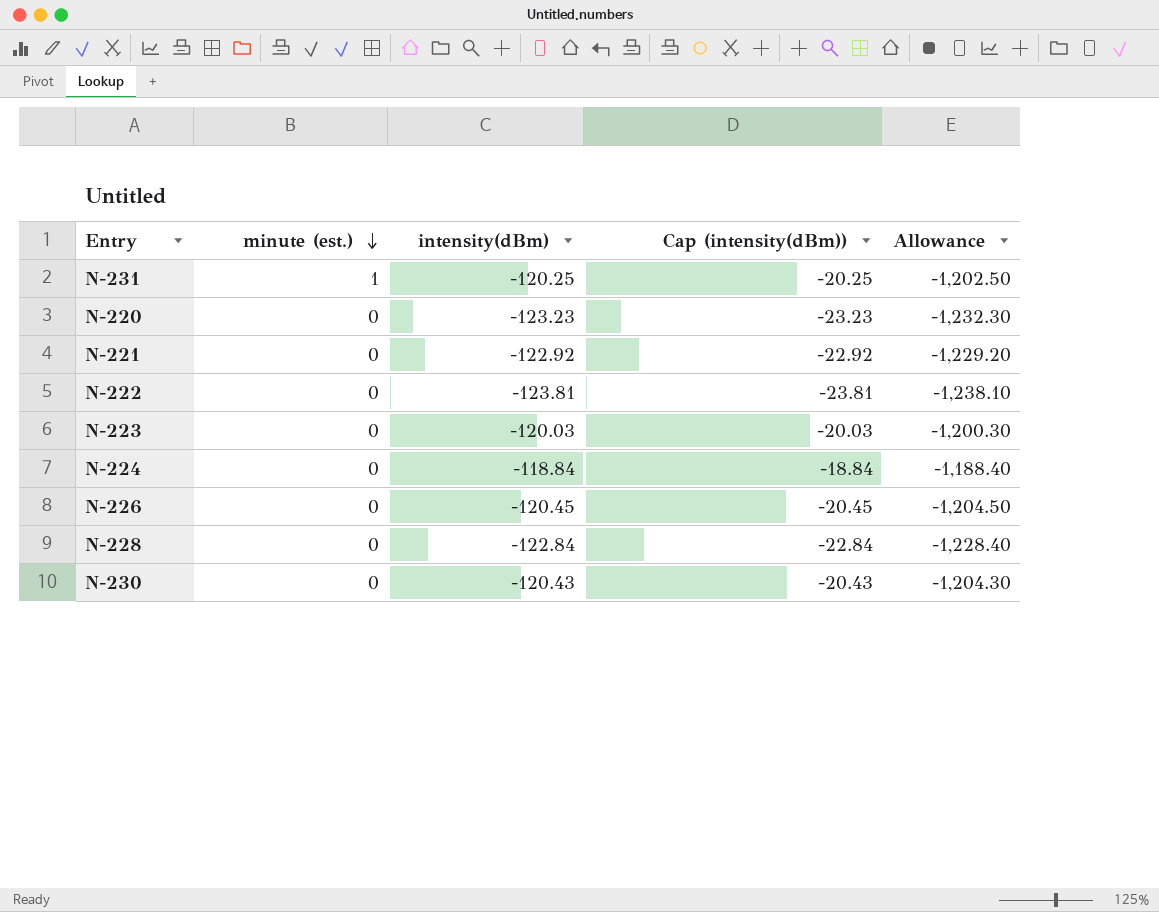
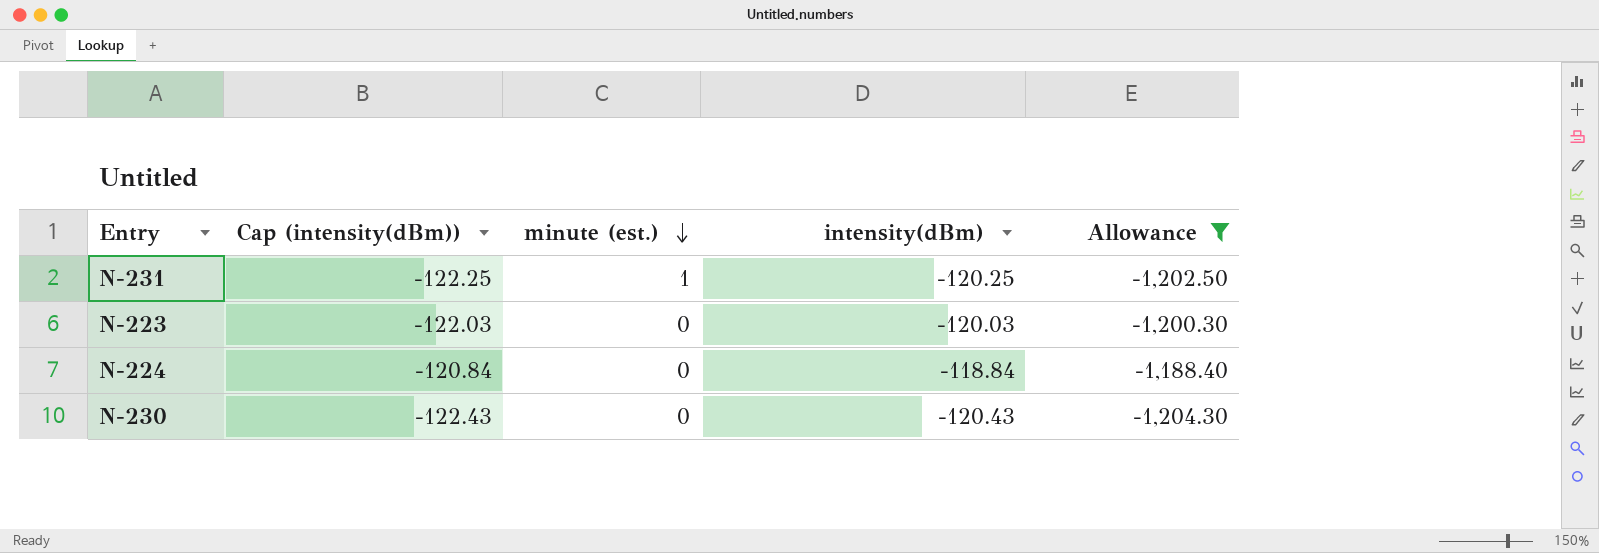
filter: none -> Allowance >= -1,204.30
column Cap (intensity(dBm)) | formula: [intensity(dBm)] + 100 -> [intensity(dBm)] - 2
column Cap (intensity(dBm)) | position: 4 -> 2

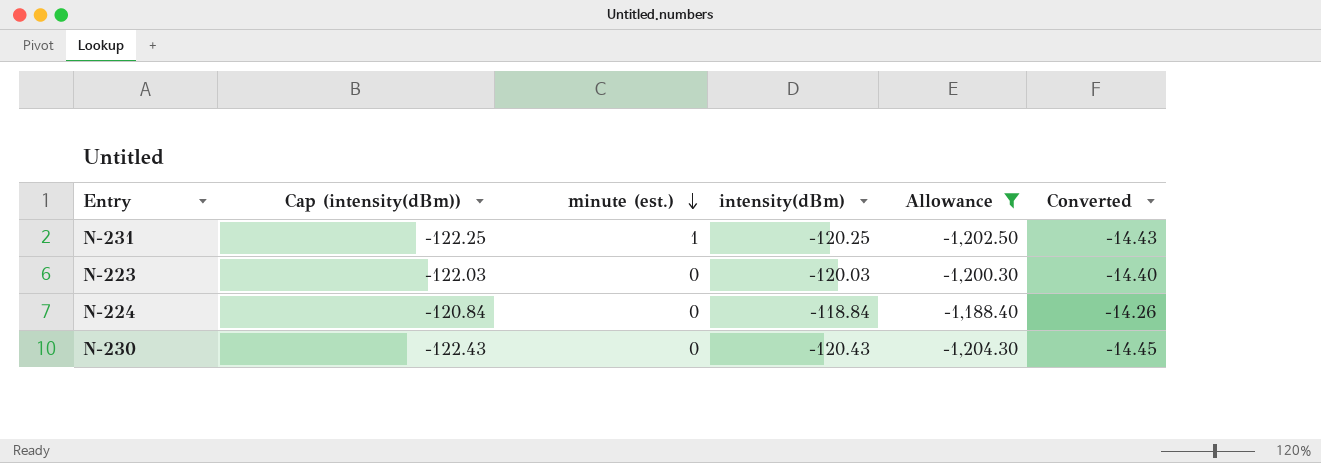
column Converted | formula: none -> [intensity(dBm)] * 0.12

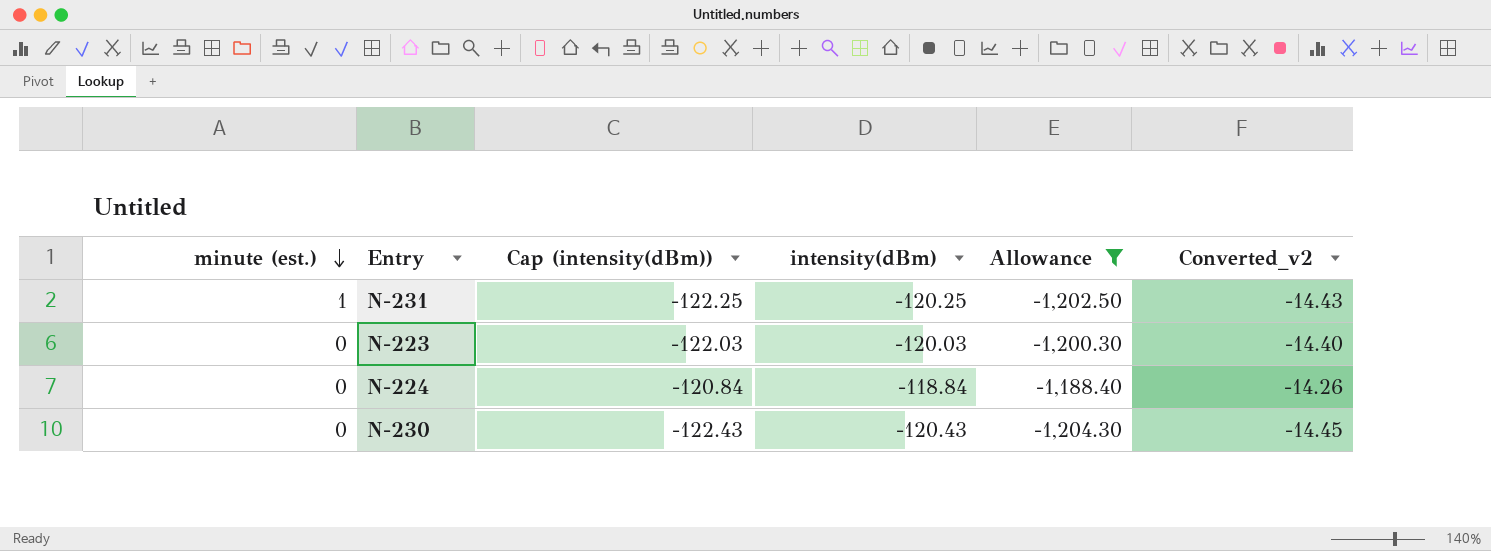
column minute (est.) | position: 3 -> 1
column name: Converted -> Converted_v2

